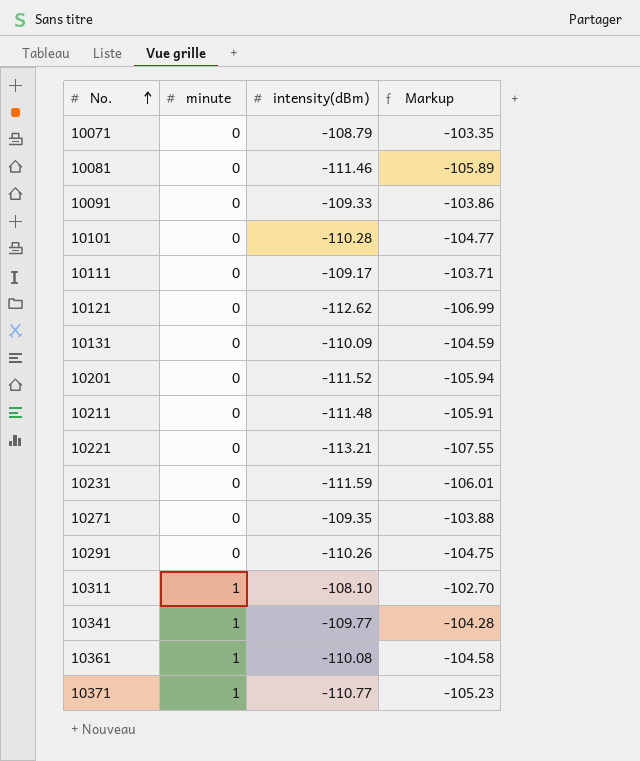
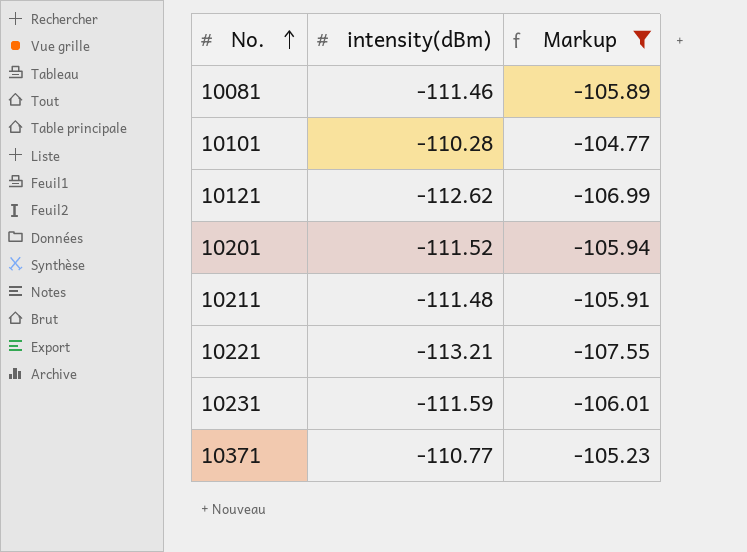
filter: none -> Markup <= -104.77
column minute | position: 2 -> none

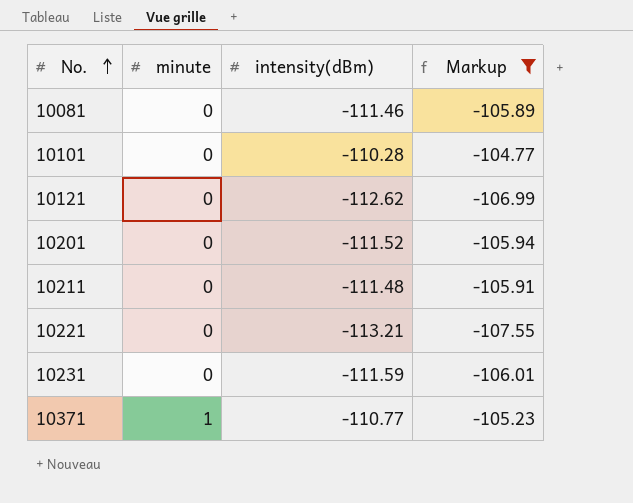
column minute | position: none -> 2

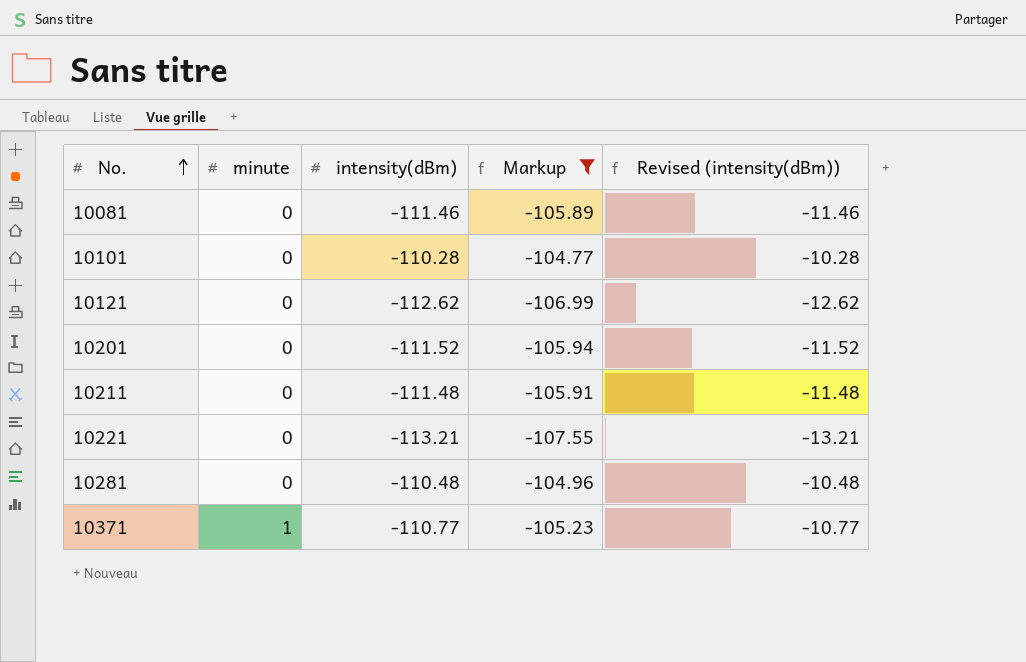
column Revised (intensity(dBm)) | formula: none -> [intensity(dBm)] + 100
row 10231: 0 | -111.59 | -106.01 -> none
row 10281: none -> 0 | -110.48 | -104.96 | -10.48

